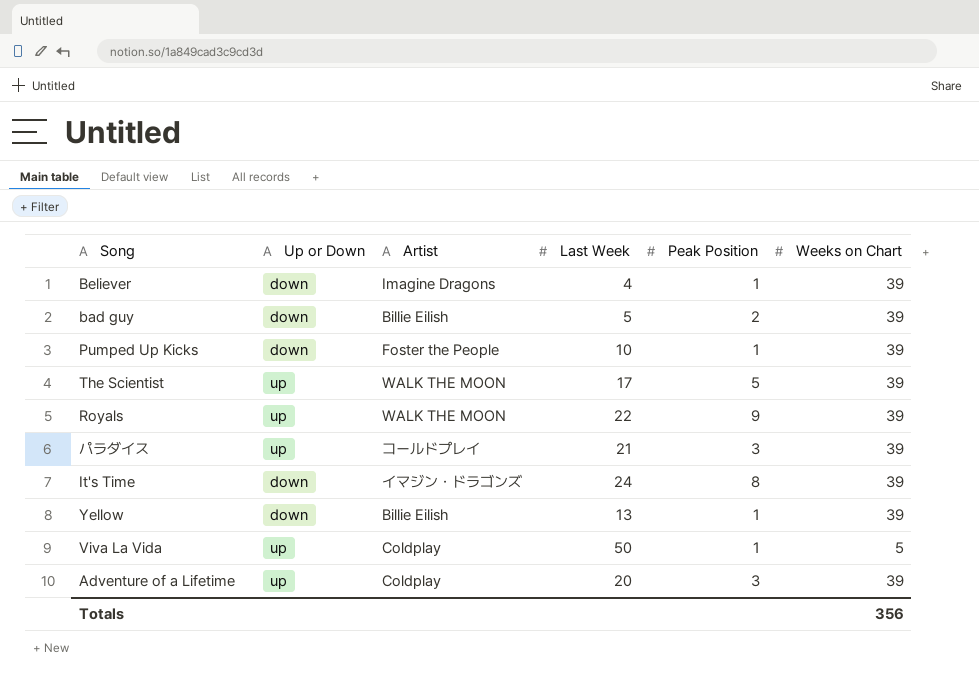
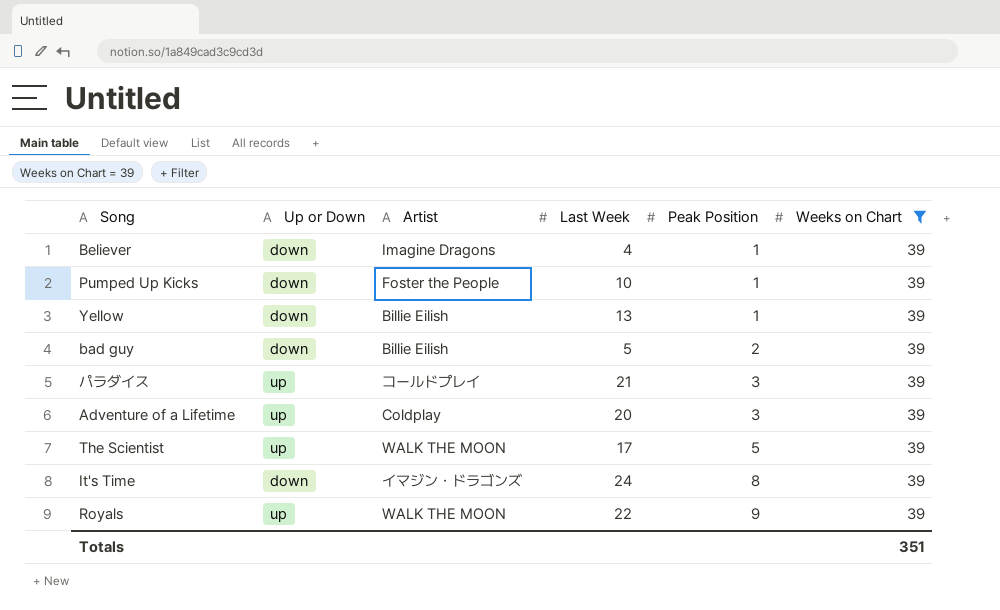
filter: none -> Weeks on Chart = 39
row order: none -> Peak Position ascending
Totals | Weeks on Chart: 356 -> 351

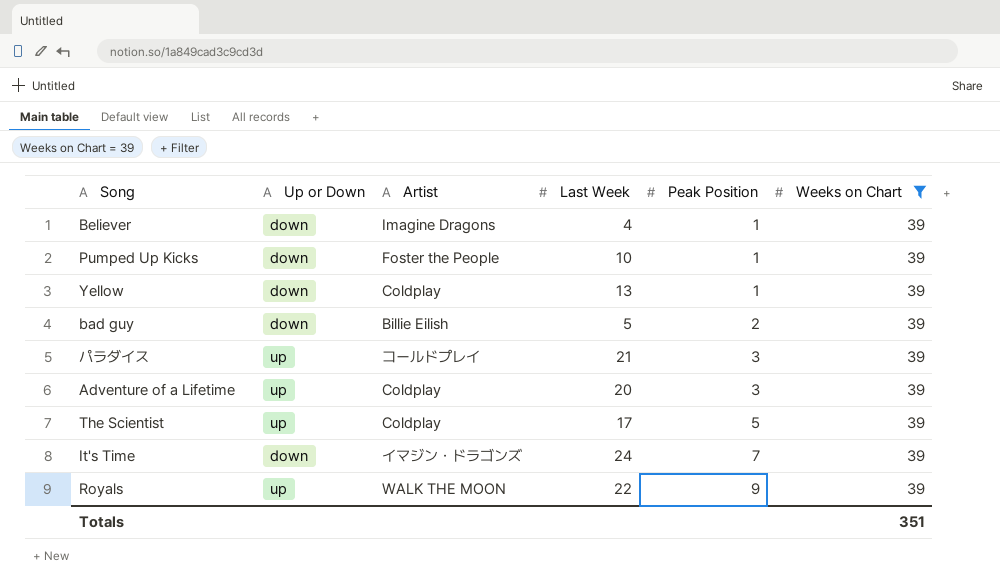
Yellow | Artist: Billie Eilish -> Coldplay
The Scientist | Artist: WALK THE MOON -> Coldplay
It's Time | Peak Position: 8 -> 7

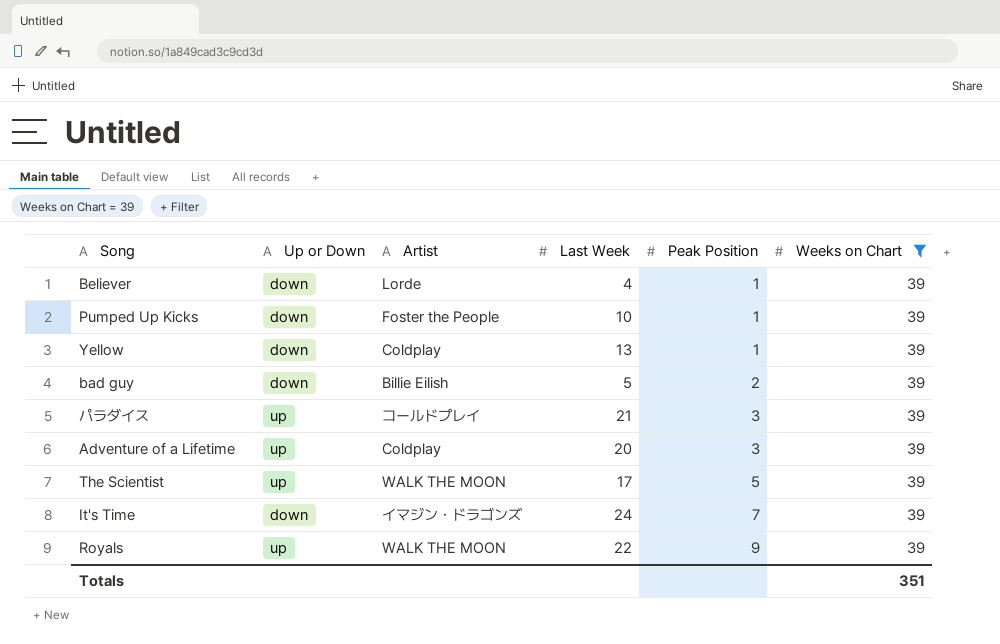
Believer | Artist: Imagine Dragons -> Lorde
The Scientist | Artist: Coldplay -> WALK THE MOON

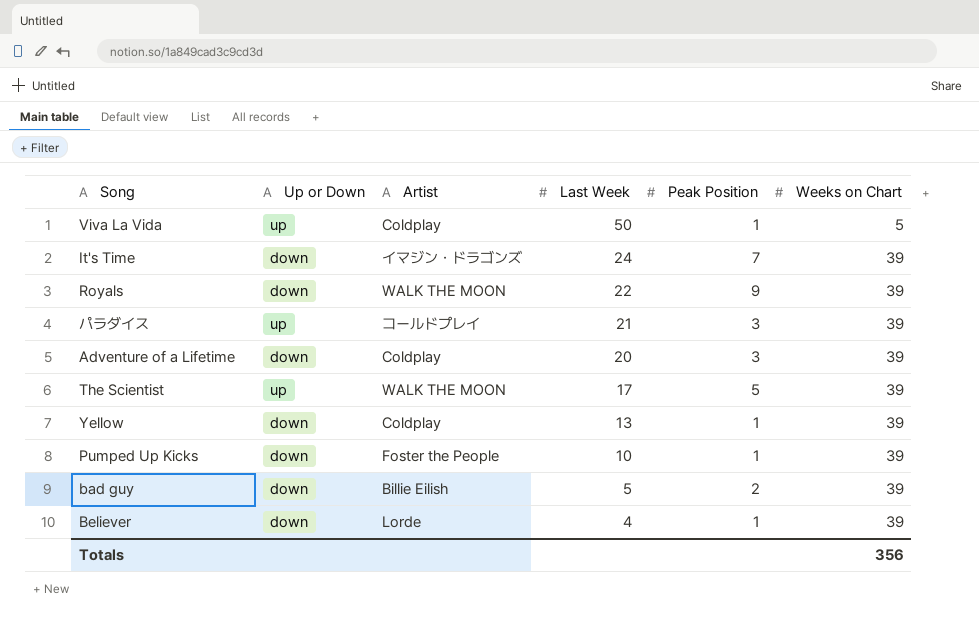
filter: Weeks on Chart = 39 -> none
row order: Peak Position ascending -> Last Week descending
Royals | Up or Down: up -> down
Adventure of a Lifetime | Up or Down: up -> down
Totals | Weeks on Chart: 351 -> 356

